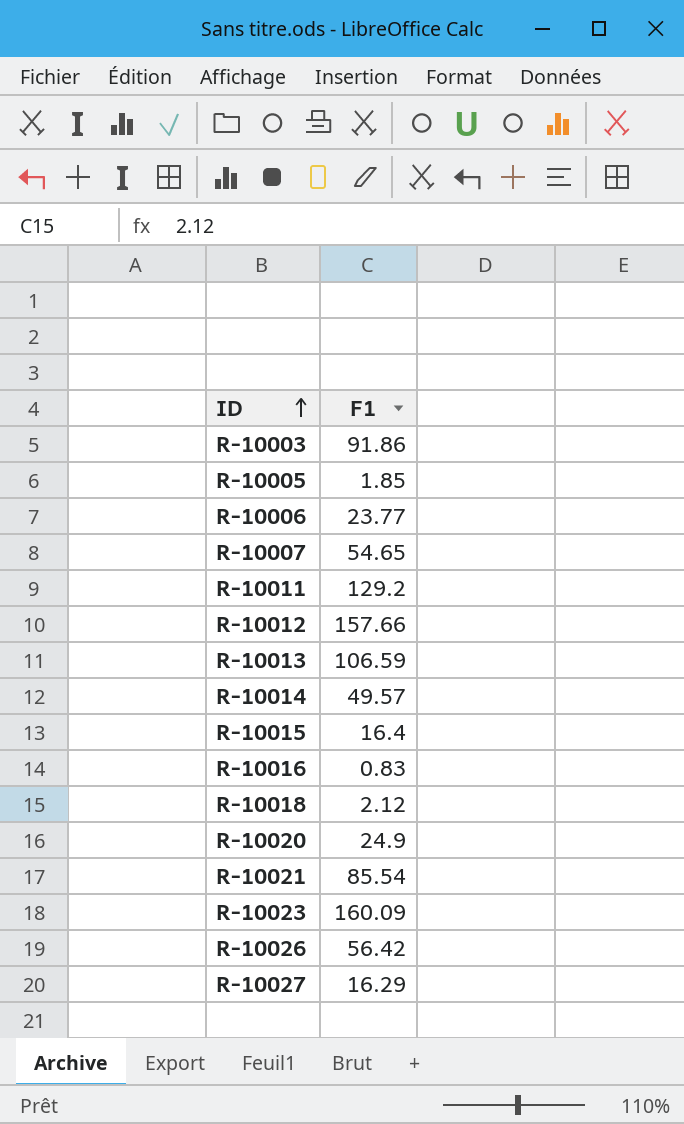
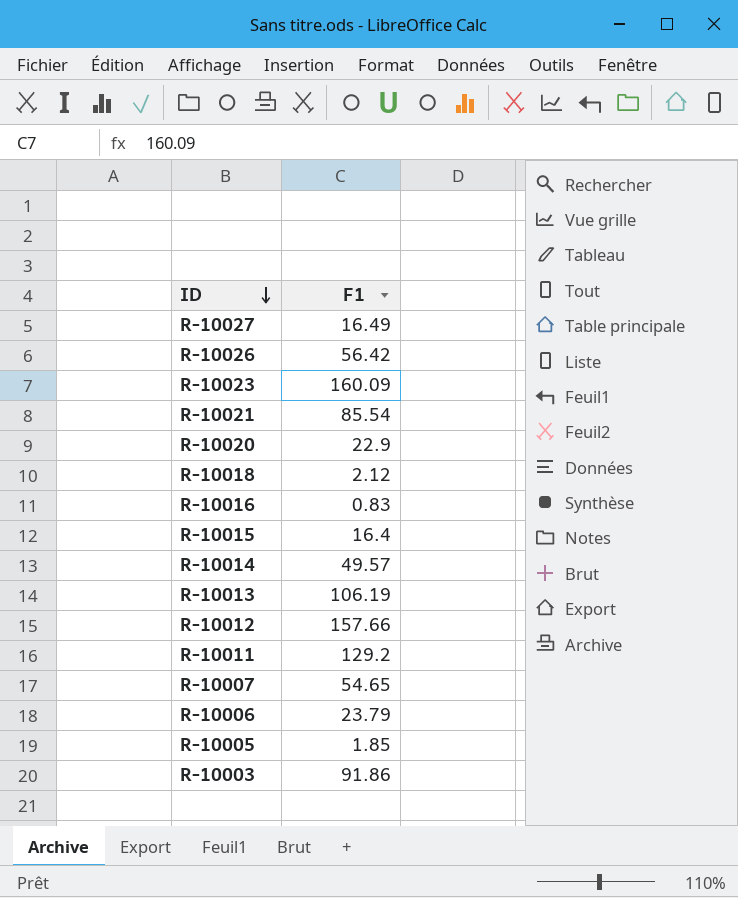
row order: ID ascending -> ID descending
R-10027 | F1: 16.29 -> 16.49
R-10020 | F1: 24.9 -> 22.9
R-10013 | F1: 106.59 -> 106.19
R-10006 | F1: 23.77 -> 23.79

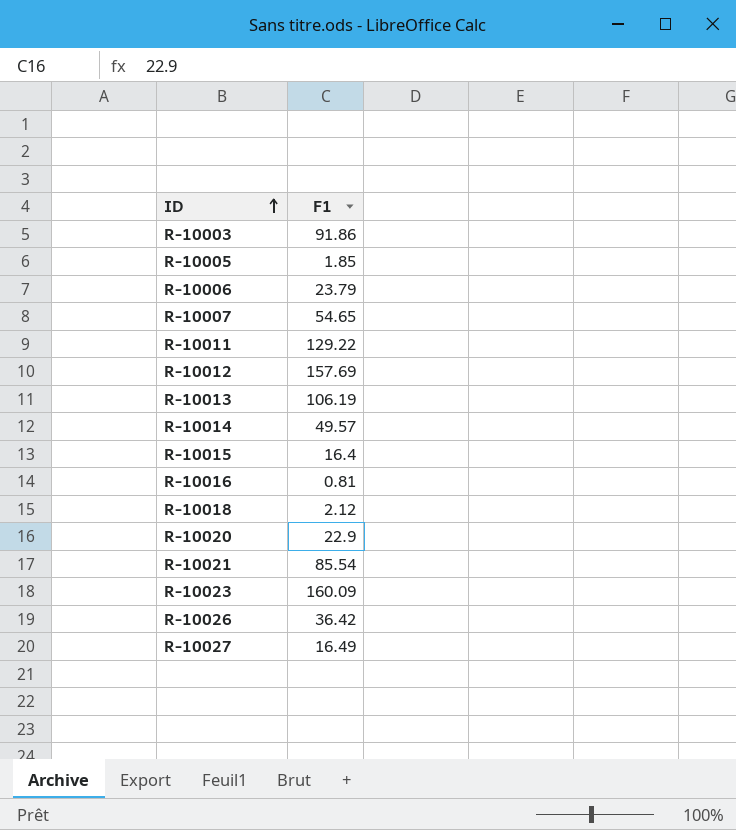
row order: ID descending -> ID ascending
R-10011 | F1: 129.2 -> 129.22
R-10012 | F1: 157.66 -> 157.69
R-10016 | F1: 0.83 -> 0.81
R-10026 | F1: 56.42 -> 36.42

